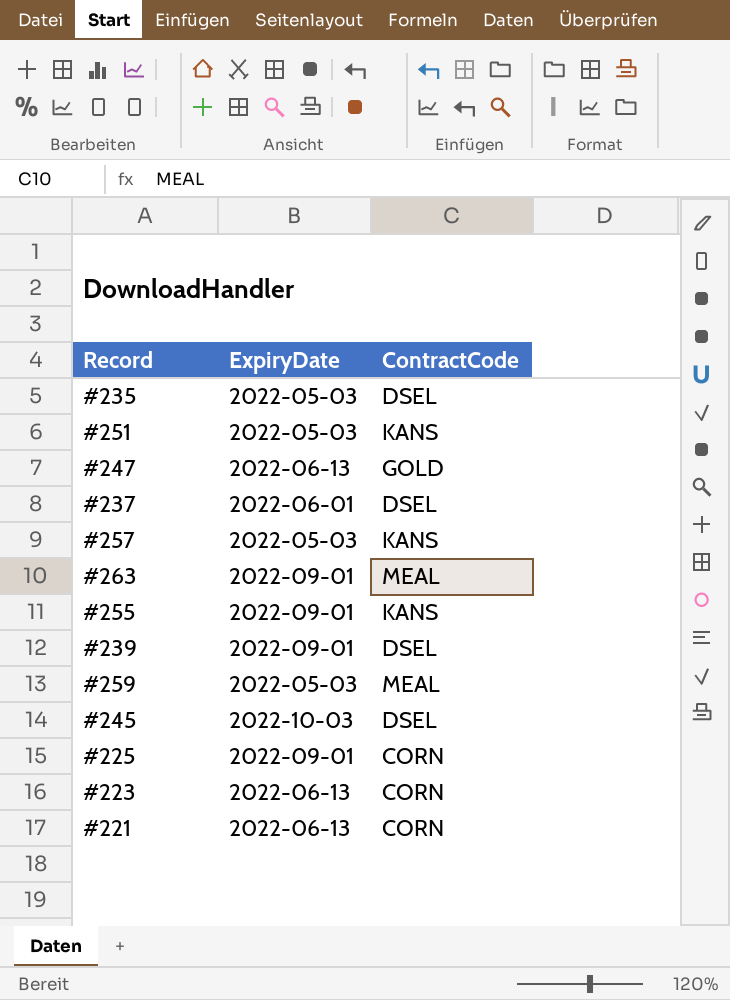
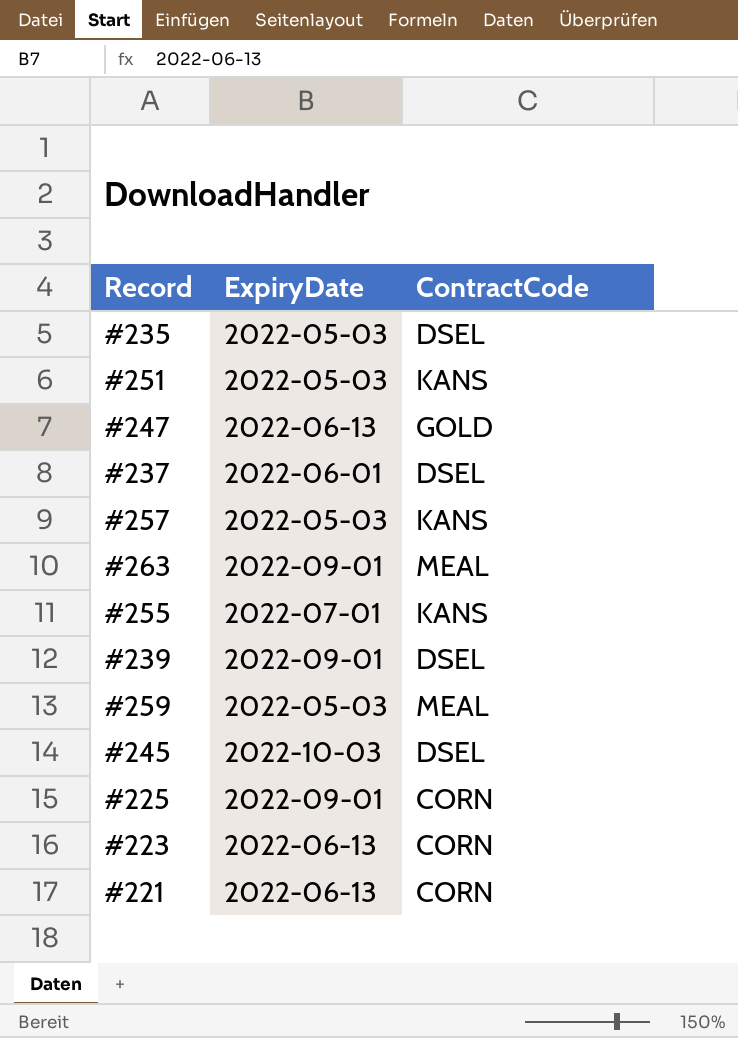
#255 | ExpiryDate: 2022-09-01 -> 2022-07-01

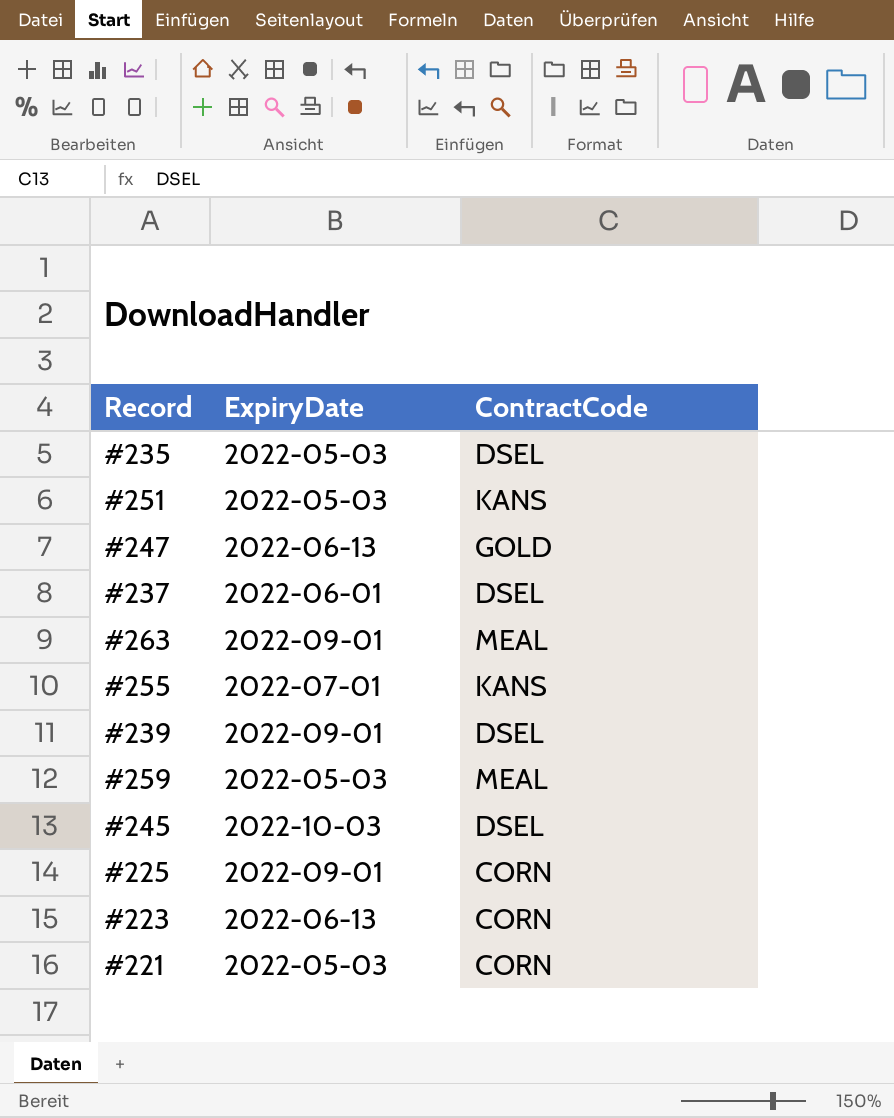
row #257: 2022-05-03 | KANS -> none
#221 | ExpiryDate: 2022-06-13 -> 2022-05-03

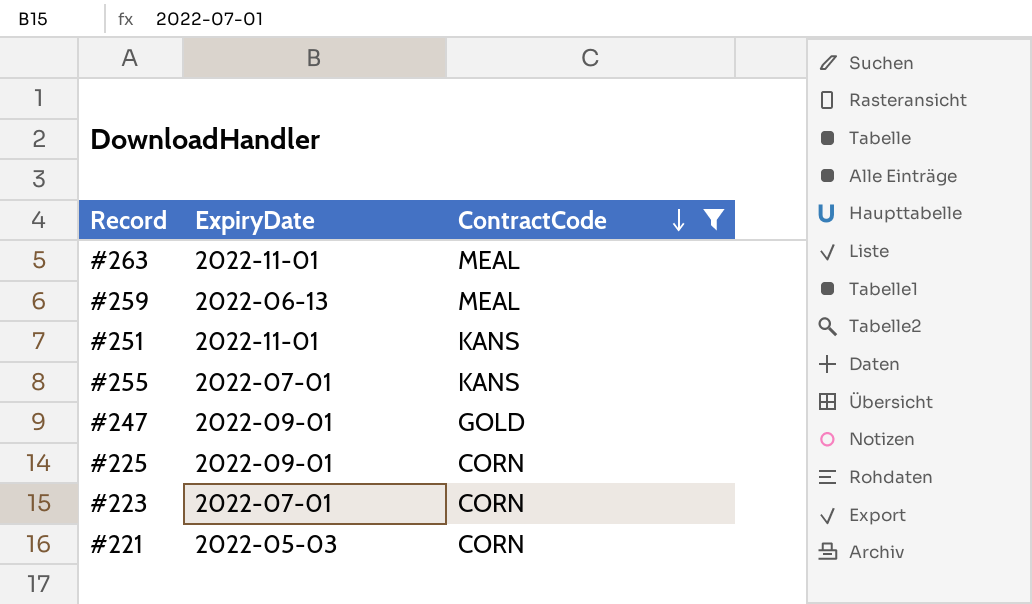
filter: none -> ContractCode != DSEL
row order: none -> ContractCode descending
#263 | ExpiryDate: 2022-09-01 -> 2022-11-01
#259 | ExpiryDate: 2022-05-03 -> 2022-06-13
#251 | ExpiryDate: 2022-05-03 -> 2022-11-01
#247 | ExpiryDate: 2022-06-13 -> 2022-09-01
#223 | ExpiryDate: 2022-06-13 -> 2022-07-01

